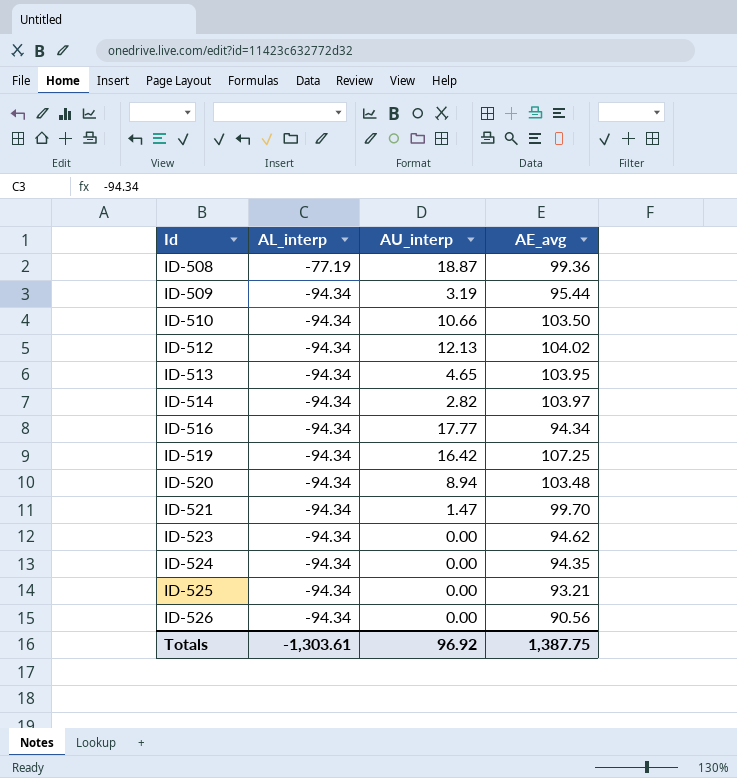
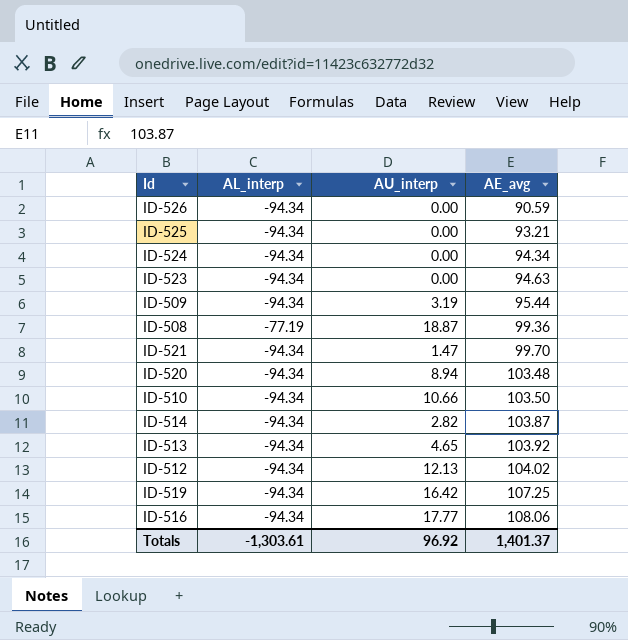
row order: Id ascending -> AE_avg ascending
ID-526 | AE_avg: 90.56 -> 90.59
ID-524 | AE_avg: 94.35 -> 94.34
ID-523 | AE_avg: 94.62 -> 94.63
ID-514 | AE_avg: 103.97 -> 103.87
ID-513 | AE_avg: 103.95 -> 103.92
ID-516 | AE_avg: 94.34 -> 108.06
Totals | AE_avg: 1,387.75 -> 1,401.37

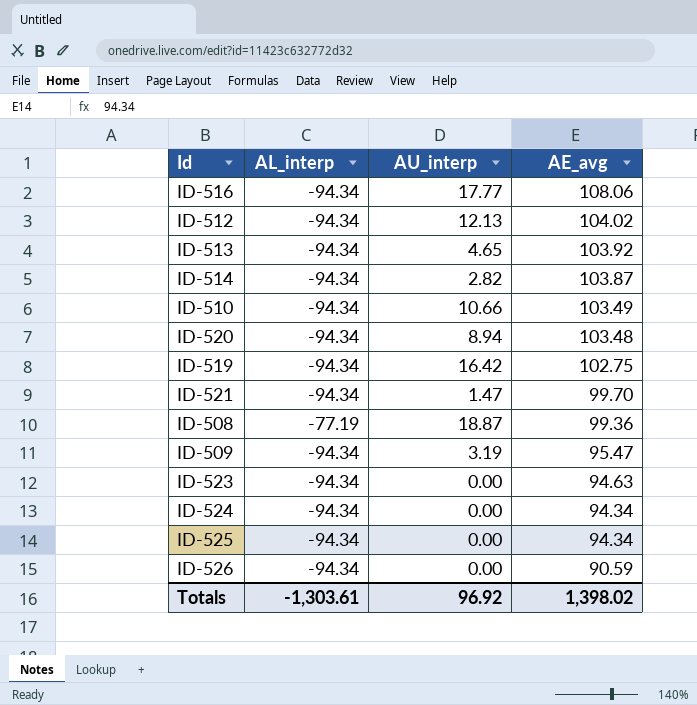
row order: AE_avg ascending -> AE_avg descending
ID-510 | AE_avg: 103.50 -> 103.49
ID-519 | AE_avg: 107.25 -> 102.75
ID-509 | AE_avg: 95.44 -> 95.47
ID-525 | AE_avg: 93.21 -> 94.34
Totals | AE_avg: 1,401.37 -> 1,398.02

